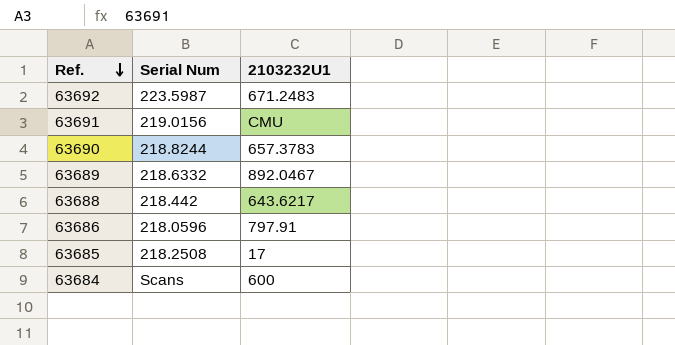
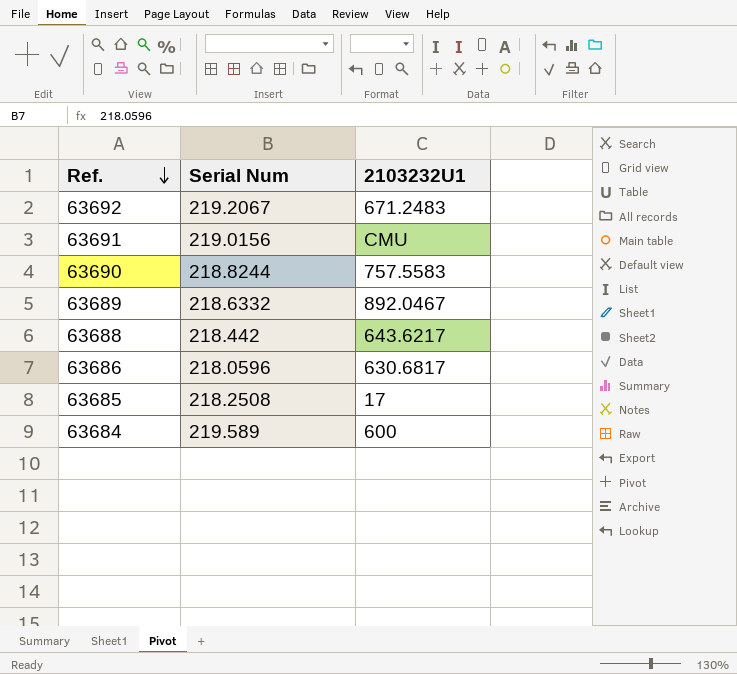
63692 | Serial Num: 223.5987 -> 219.2067
63690 | 2103232U1: 657.3783 -> 757.5583
63686 | 2103232U1: 797.91 -> 630.6817
63684 | Serial Num: Scans -> 219.589

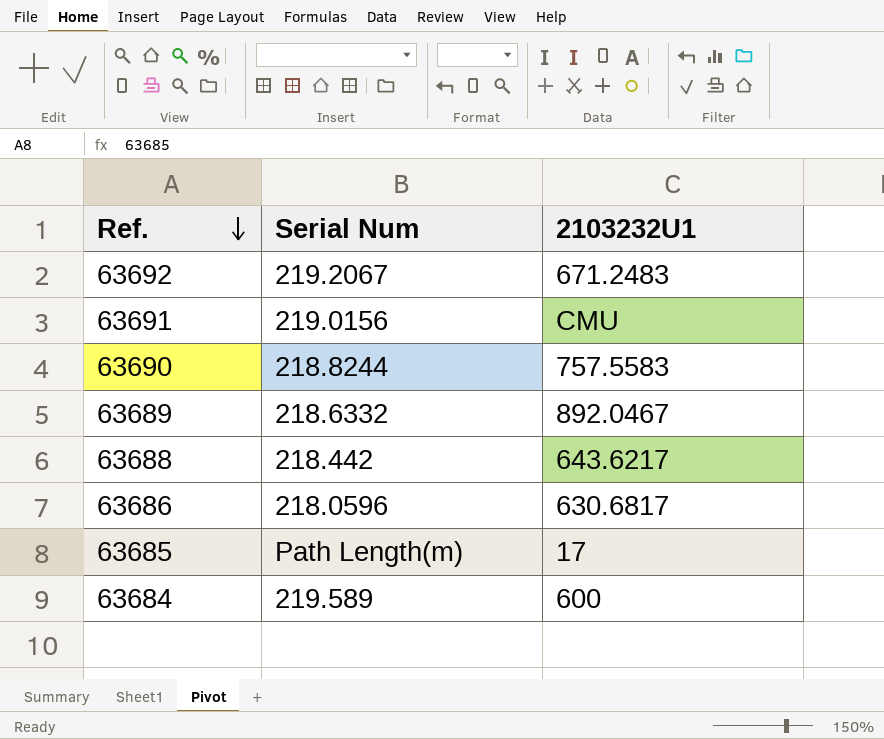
63685 | Serial Num: 218.2508 -> Path Length(m)

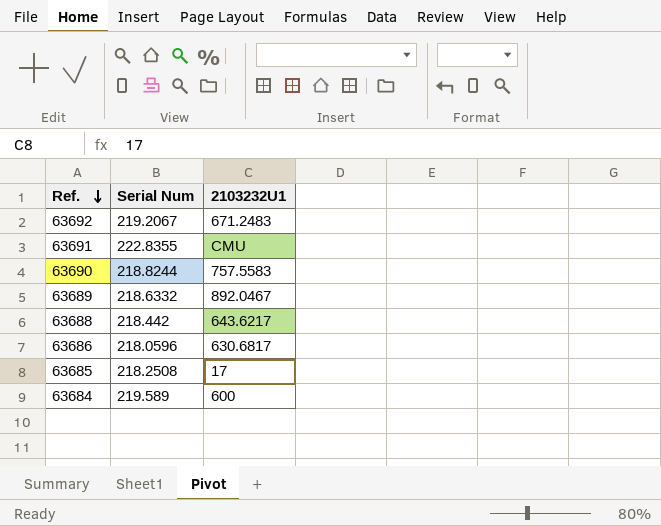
63691 | Serial Num: 219.0156 -> 222.8355
63685 | Serial Num: Path Length(m) -> 218.2508

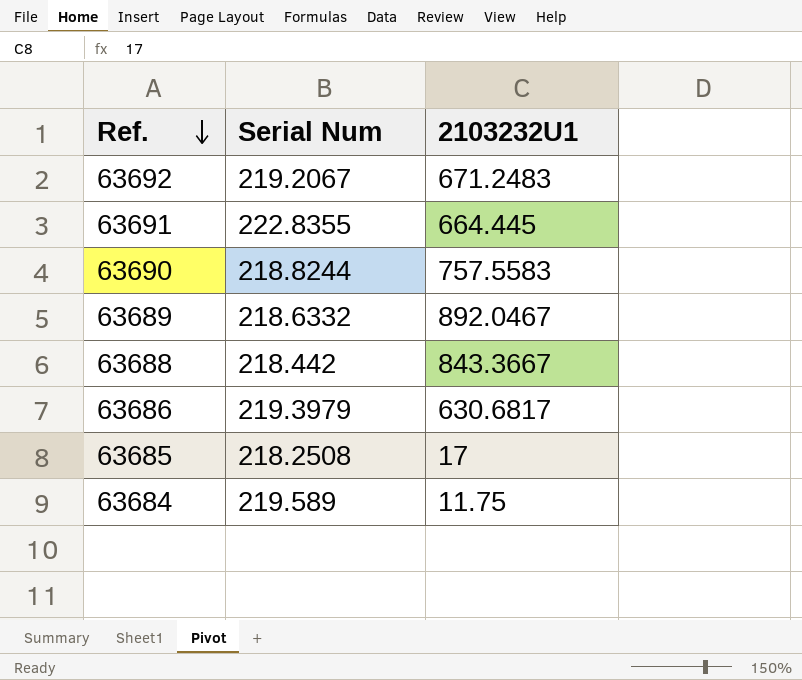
63691 | 2103232U1: CMU -> 664.445
63688 | 2103232U1: 643.6217 -> 843.3667
63686 | Serial Num: 218.0596 -> 219.3979
63684 | 2103232U1: 600 -> 11.75

